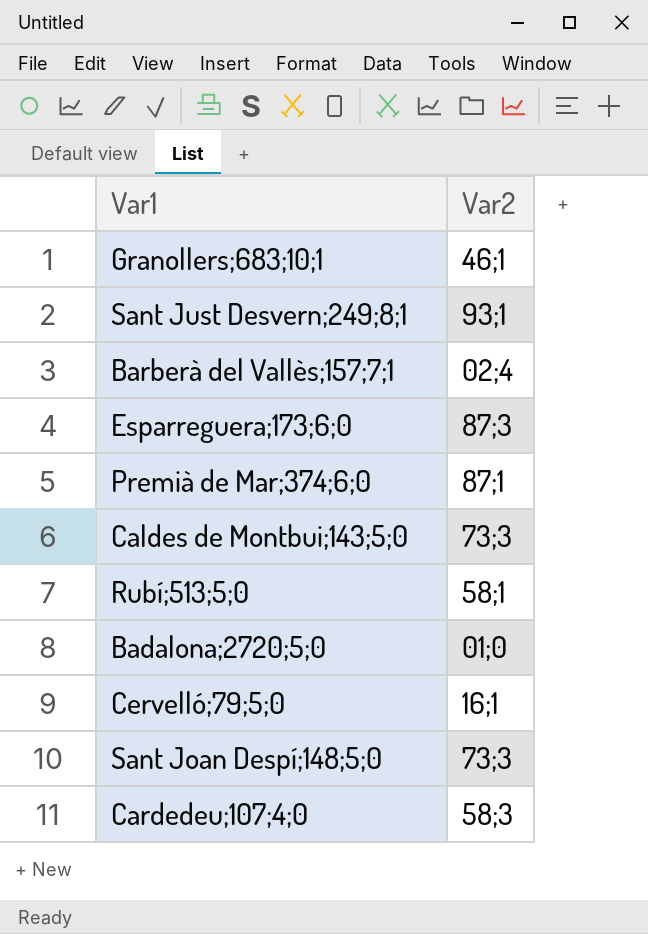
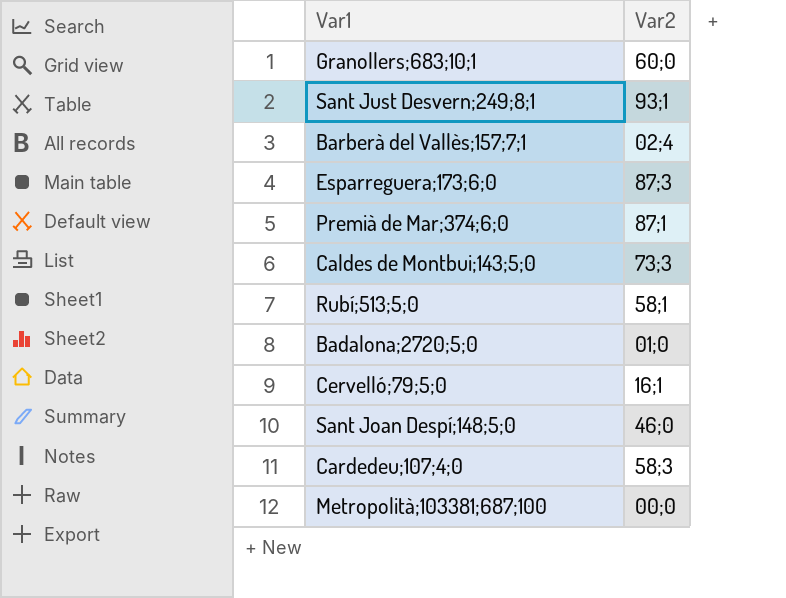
Granollers;683;10;1 | Var2: 46;1 -> 60;0
Sant Joan Despí;148;5;0 | Var2: 73;3 -> 46;0
row Metropolità;103381;687;100: none -> 00;0

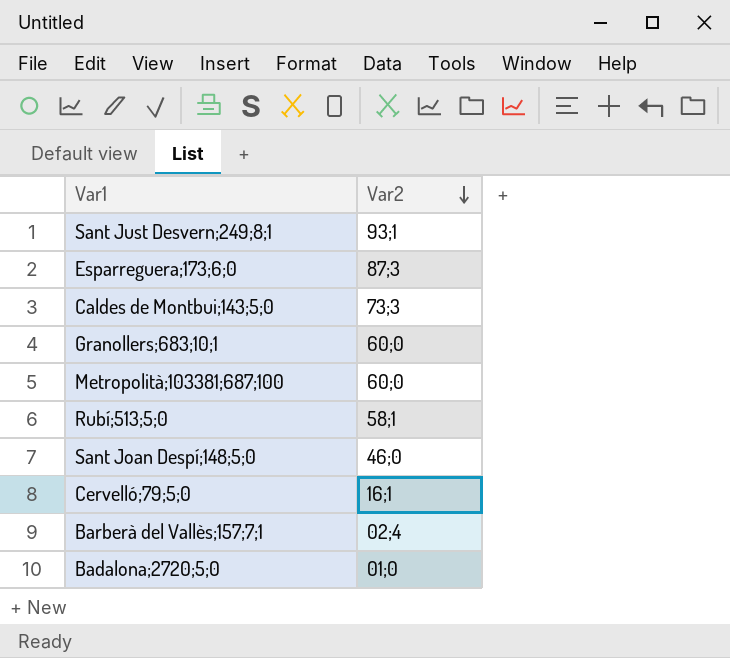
row order: none -> Var2 descending
row Premià de Mar;374;6;0: 87;1 -> none
row Cardedeu;107;4;0: 58;3 -> none
Metropolità;103381;687;100 | Var2: 00;0 -> 60;0

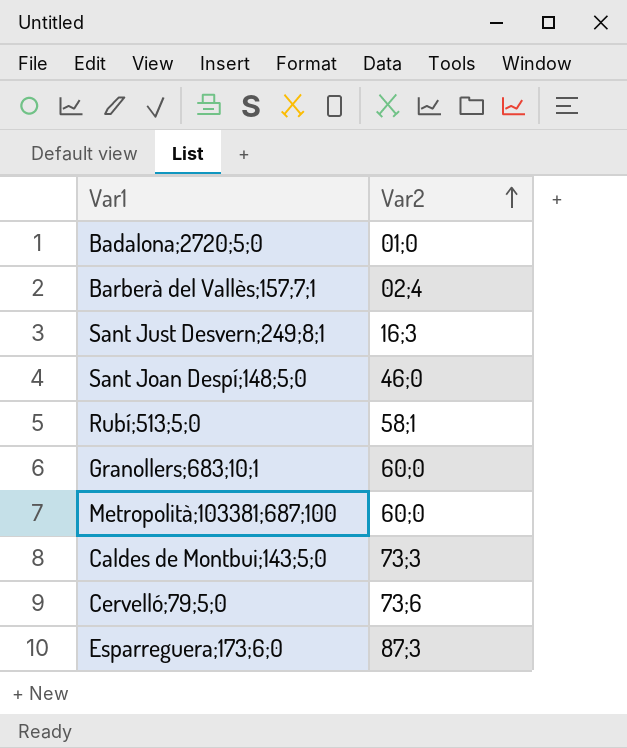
row order: Var2 descending -> Var2 ascending
Sant Just Desvern;249;8;1 | Var2: 93;1 -> 16;3
Cervelló;79;5;0 | Var2: 16;1 -> 73;6

